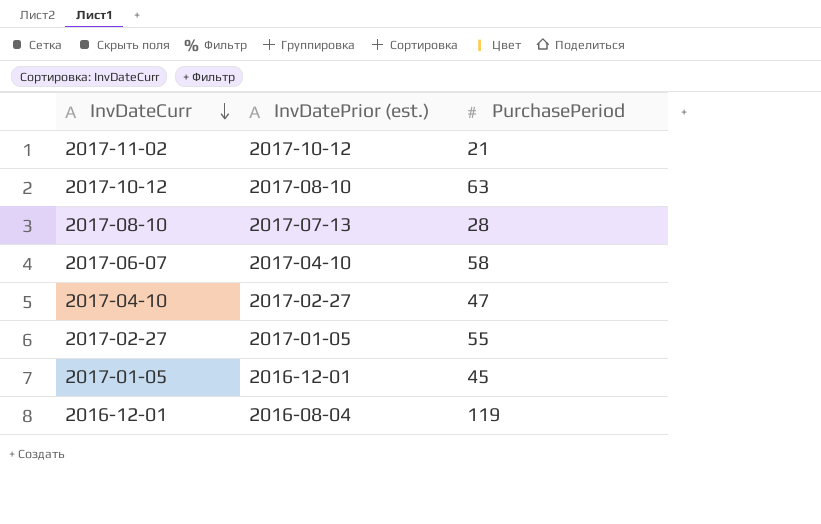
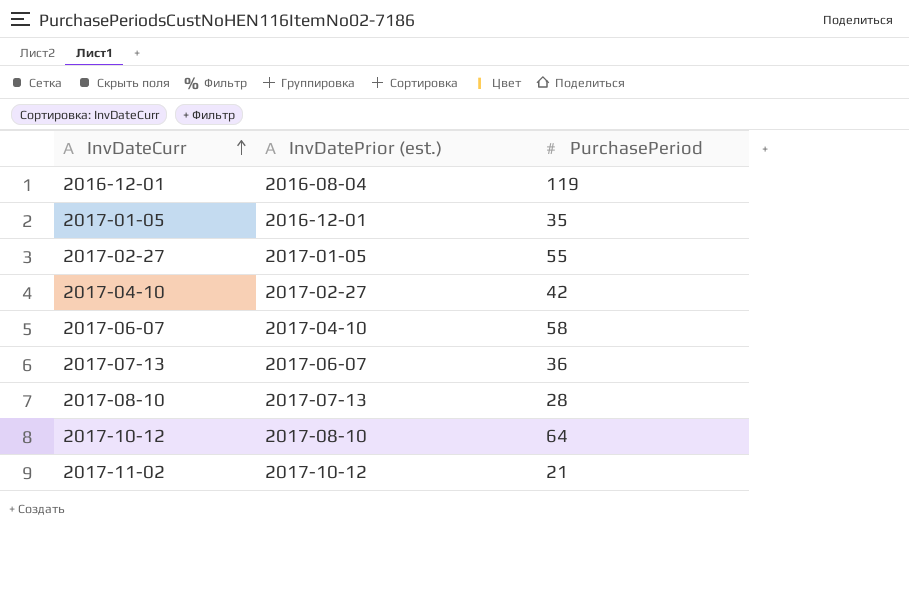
row order: InvDateCurr descending -> InvDateCurr ascending
2017-01-05 | PurchasePeriod: 45 -> 35
2017-04-10 | PurchasePeriod: 47 -> 42
row 2017-07-13: none -> 2017-06-07 | 36
2017-10-12 | PurchasePeriod: 63 -> 64

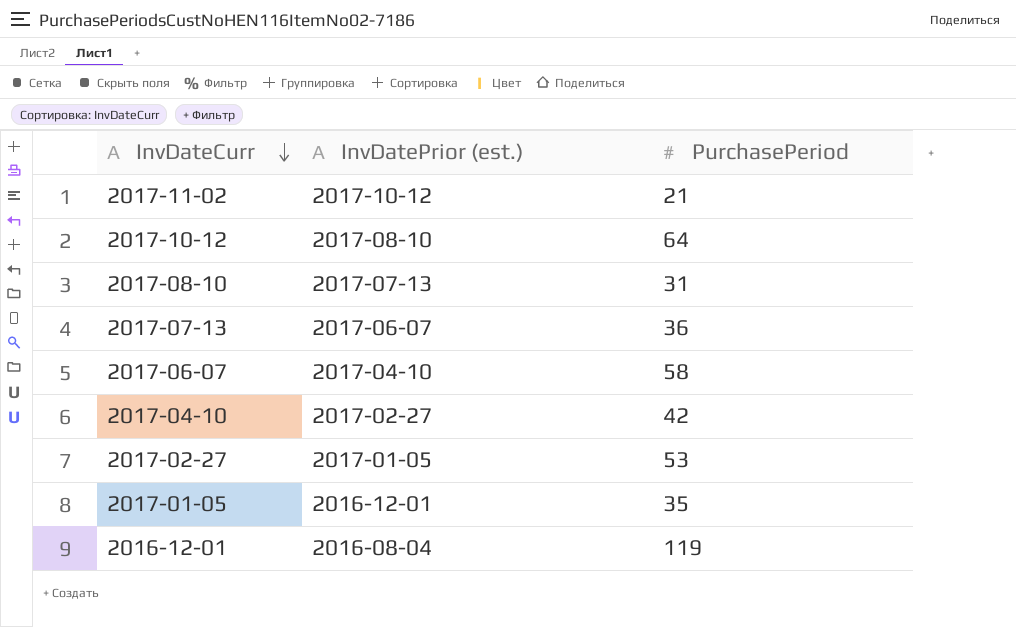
row order: InvDateCurr ascending -> InvDateCurr descending
2017-08-10 | PurchasePeriod: 28 -> 31
2017-02-27 | PurchasePeriod: 55 -> 53

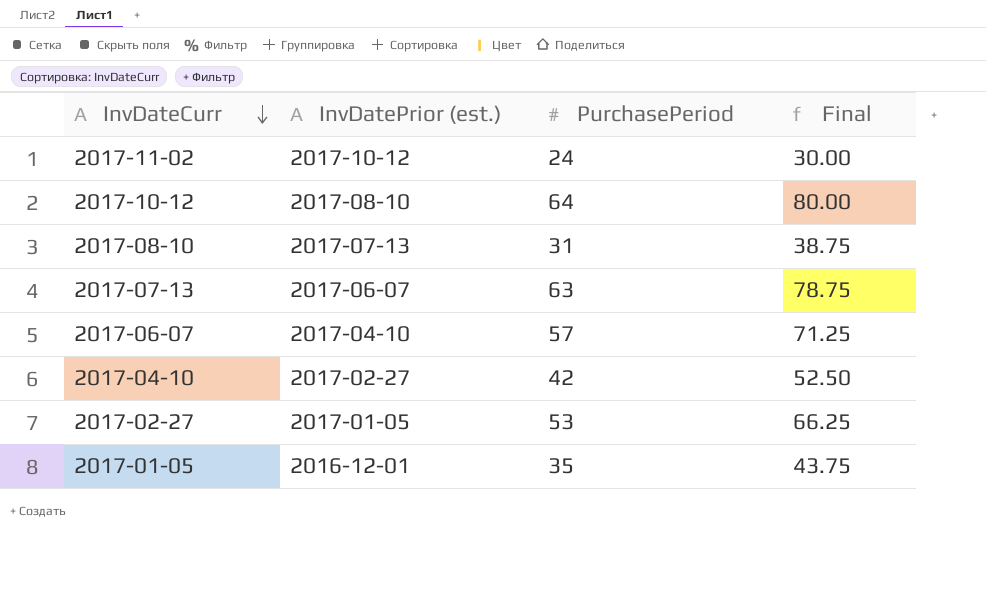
column Final | formula: none -> [PurchasePeriod] * 1.25
row 2016-12-01: 2016-08-04 | 119 -> none
2017-11-02 | PurchasePeriod: 21 -> 24
2017-07-13 | PurchasePeriod: 36 -> 63
2017-06-07 | PurchasePeriod: 58 -> 57

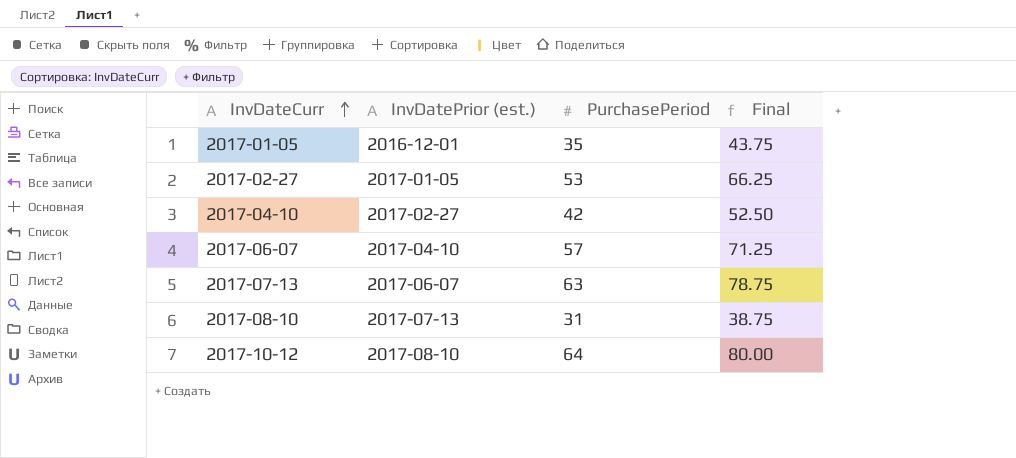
row order: InvDateCurr descending -> InvDateCurr ascending
row 2017-11-02: 2017-10-12 | 24 | 30.00 -> none

